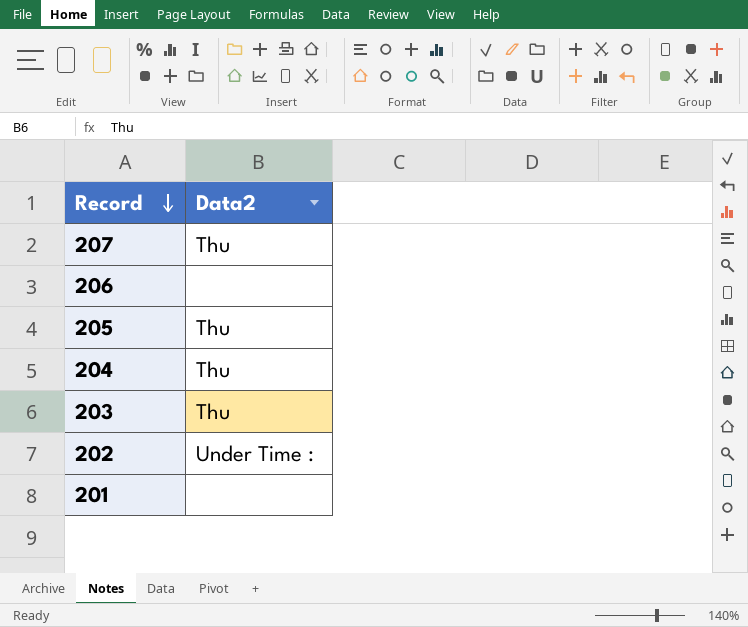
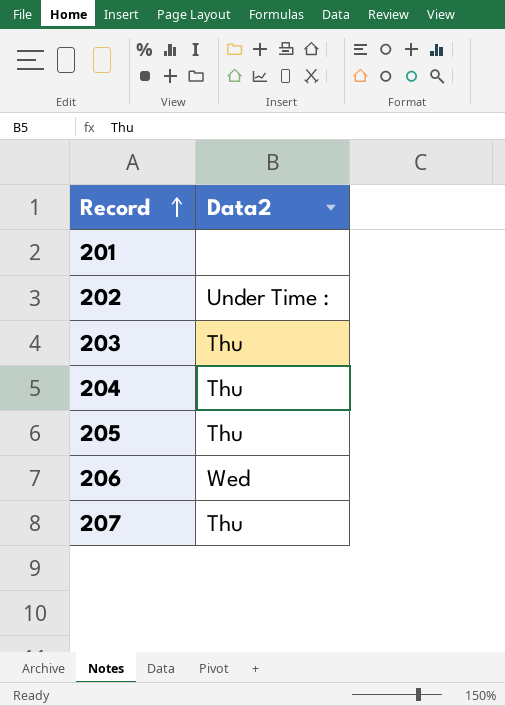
row order: Record descending -> Record ascending
206 | Data2: none -> Wed

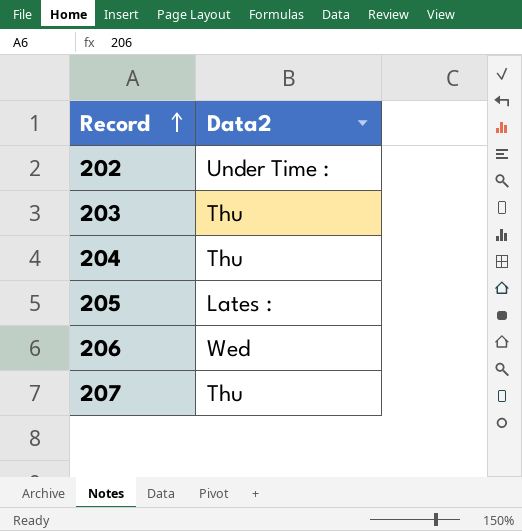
row 201: none -> none
205 | Data2: Thu -> Lates :

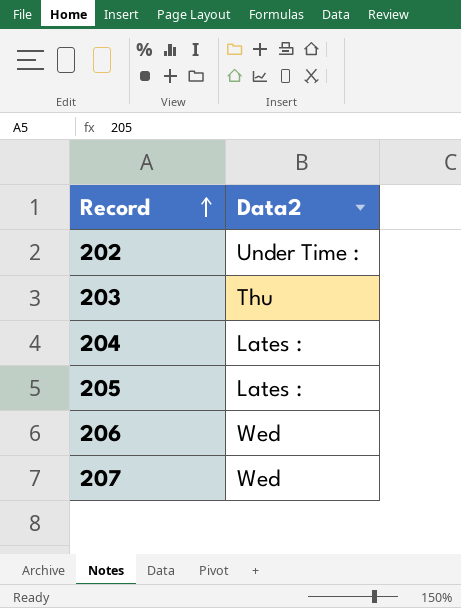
204 | Data2: Thu -> Lates :
207 | Data2: Thu -> Wed

